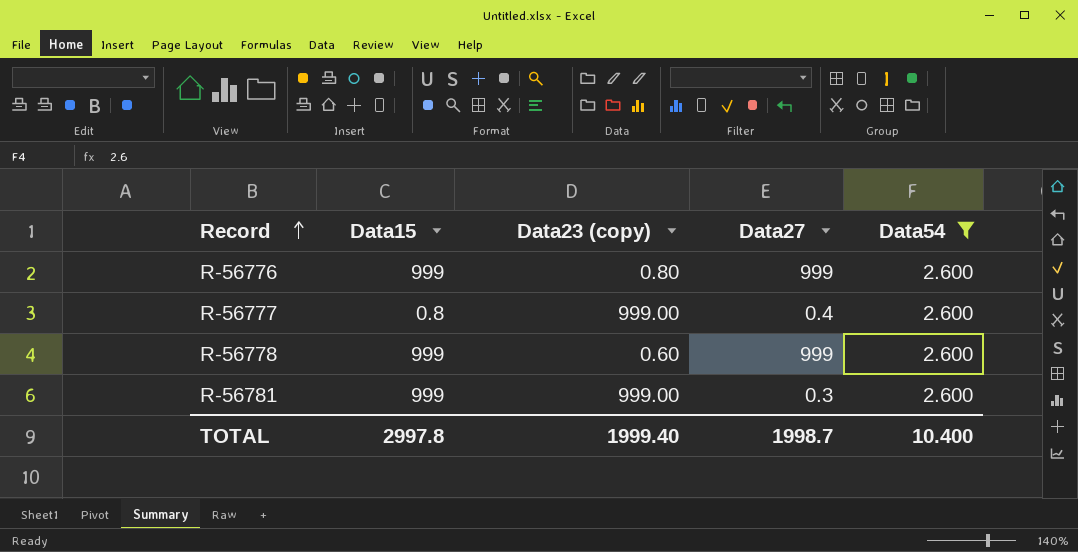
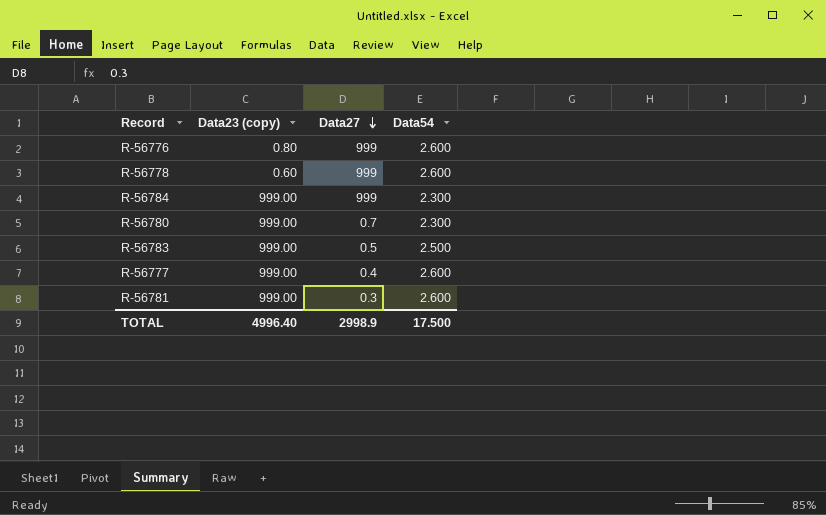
filter: Data54 = 2.600 -> none
row order: Record ascending -> Data27 descending
column Data15 | position: 2 -> none
TOTAL | Data23 (copy): 1999.40 -> 4996.40
TOTAL | Data27: 1998.7 -> 2998.9
TOTAL | Data54: 10.400 -> 17.500

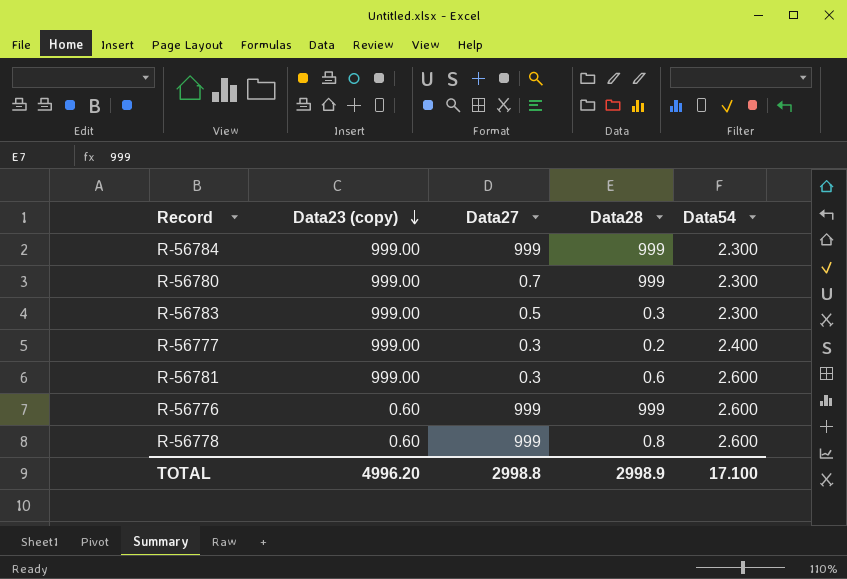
row order: Data27 descending -> Data23 (copy) descending
column Data28 | position: none -> 4
R-56783 | Data54: 2.500 -> 2.300
R-56777 | Data27: 0.4 -> 0.3
R-56777 | Data54: 2.600 -> 2.400
R-56776 | Data23 (copy): 0.80 -> 0.60
TOTAL | Data23 (copy): 4996.40 -> 4996.20
TOTAL | Data27: 2998.9 -> 2998.8
TOTAL | Data54: 17.500 -> 17.100

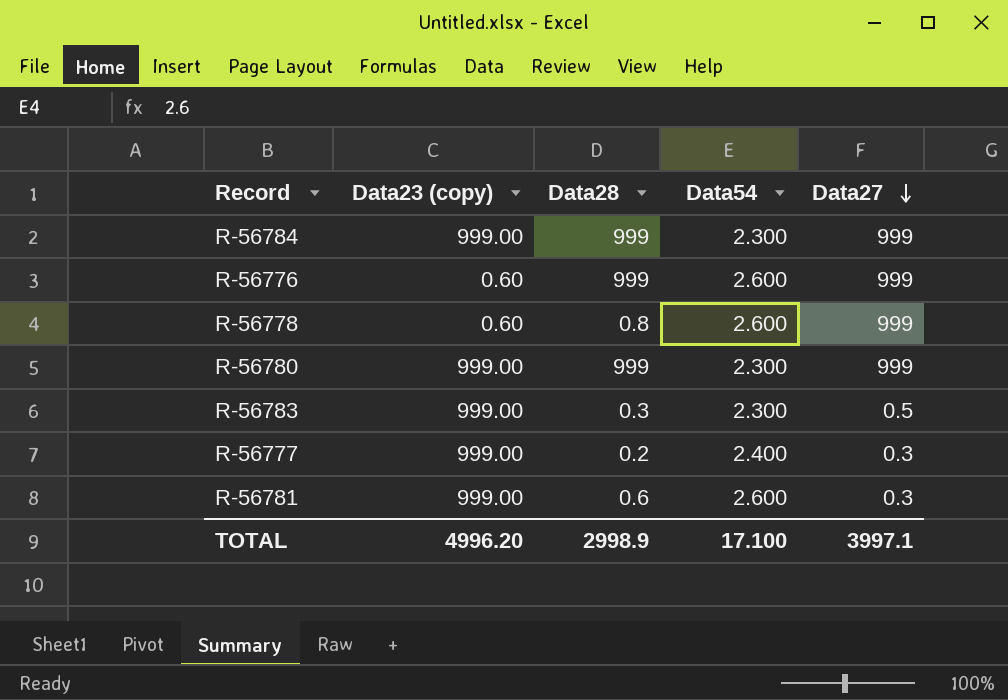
row order: Data23 (copy) descending -> Data27 descending
column Data27 | position: 3 -> 5
R-56780 | Data27: 0.7 -> 999
TOTAL | Data27: 2998.8 -> 3997.1

